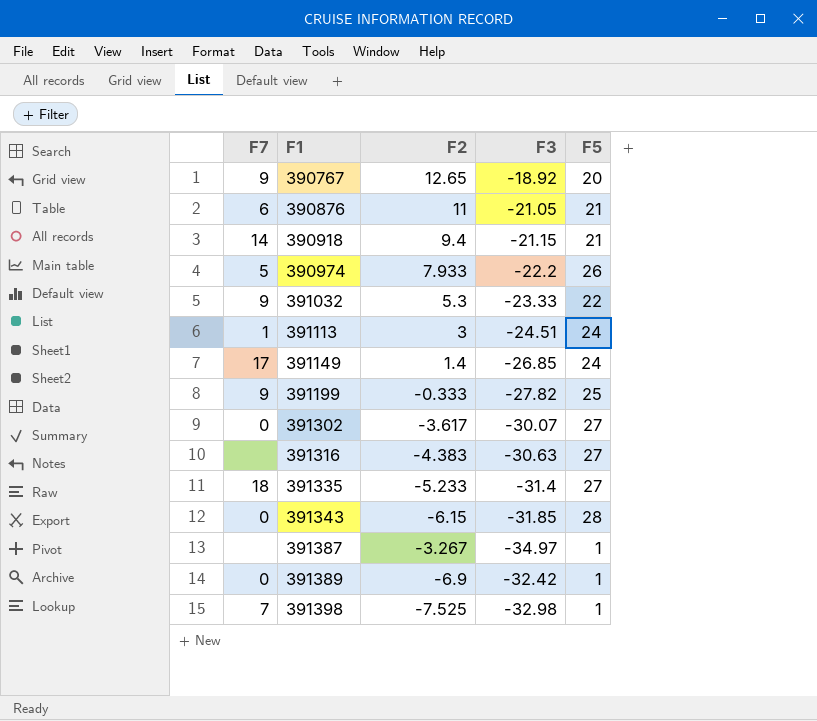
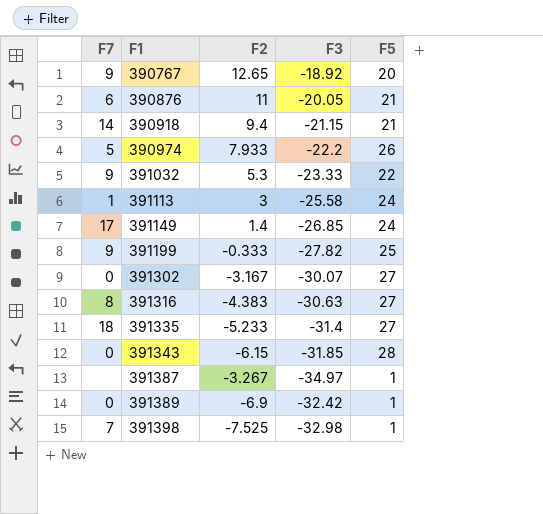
390876 | F3: -21.05 -> -20.05
391113 | F3: -24.51 -> -25.58
391302 | F2: -3.617 -> -3.167
391316 | F7: none -> 8

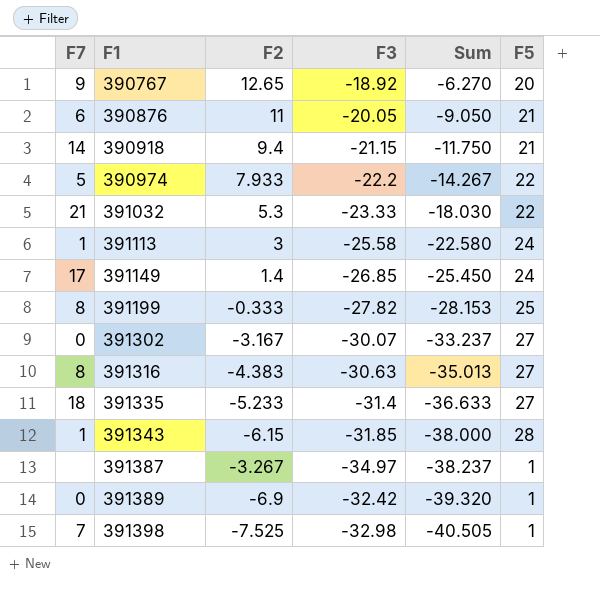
column Sum | formula: none -> [F2] + [F3]
390974 | F5: 26 -> 22
391032 | F7: 9 -> 21
391199 | F7: 9 -> 8
391343 | F7: 0 -> 1

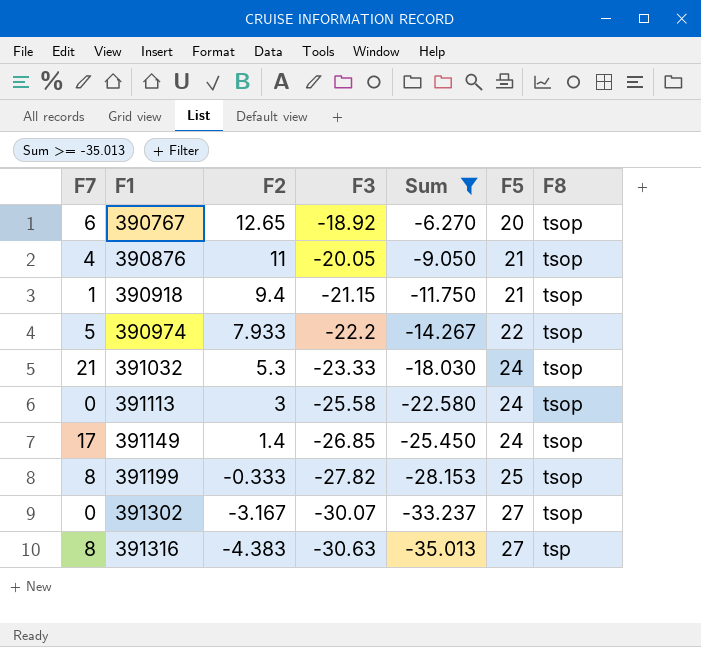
filter: none -> Sum >= -35.013
column F8 | position: none -> 7
390767 | F7: 9 -> 6
390876 | F7: 6 -> 4
390918 | F7: 14 -> 1
391032 | F5: 22 -> 24
391113 | F7: 1 -> 0

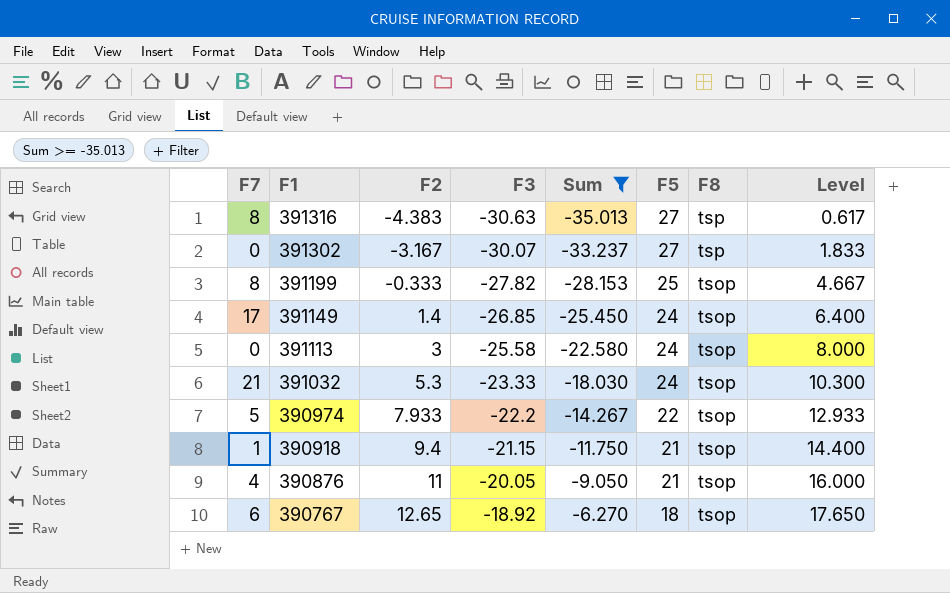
row order: F1 ascending -> F1 descending
column Level | formula: none -> [F2] + 5
391302 | F8: tsop -> tsp
390767 | F5: 20 -> 18

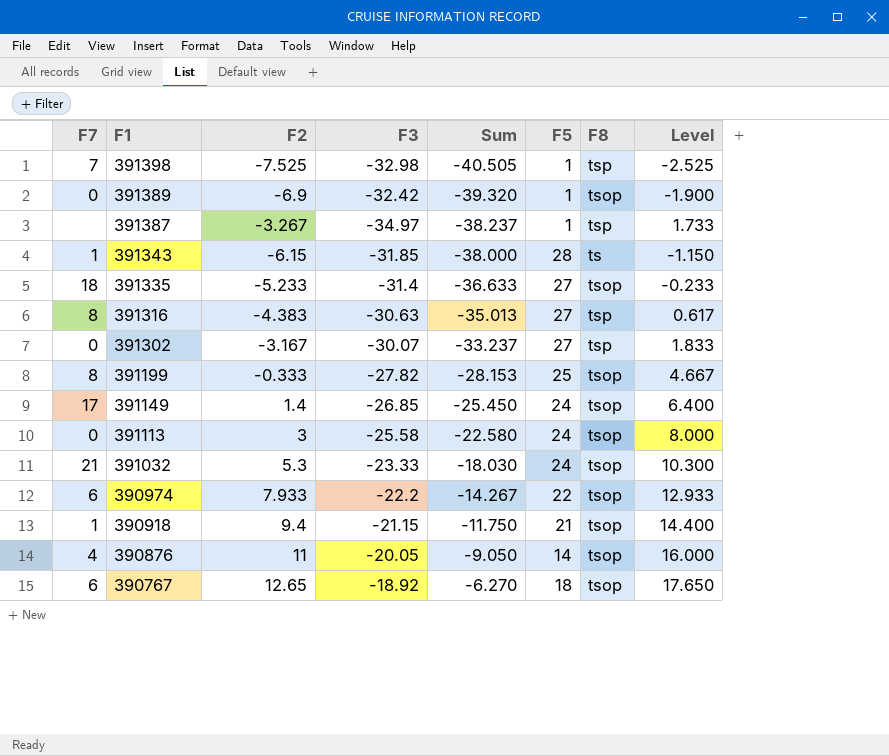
filter: Sum >= -35.013 -> none
390974 | F7: 5 -> 6
390876 | F5: 21 -> 14

